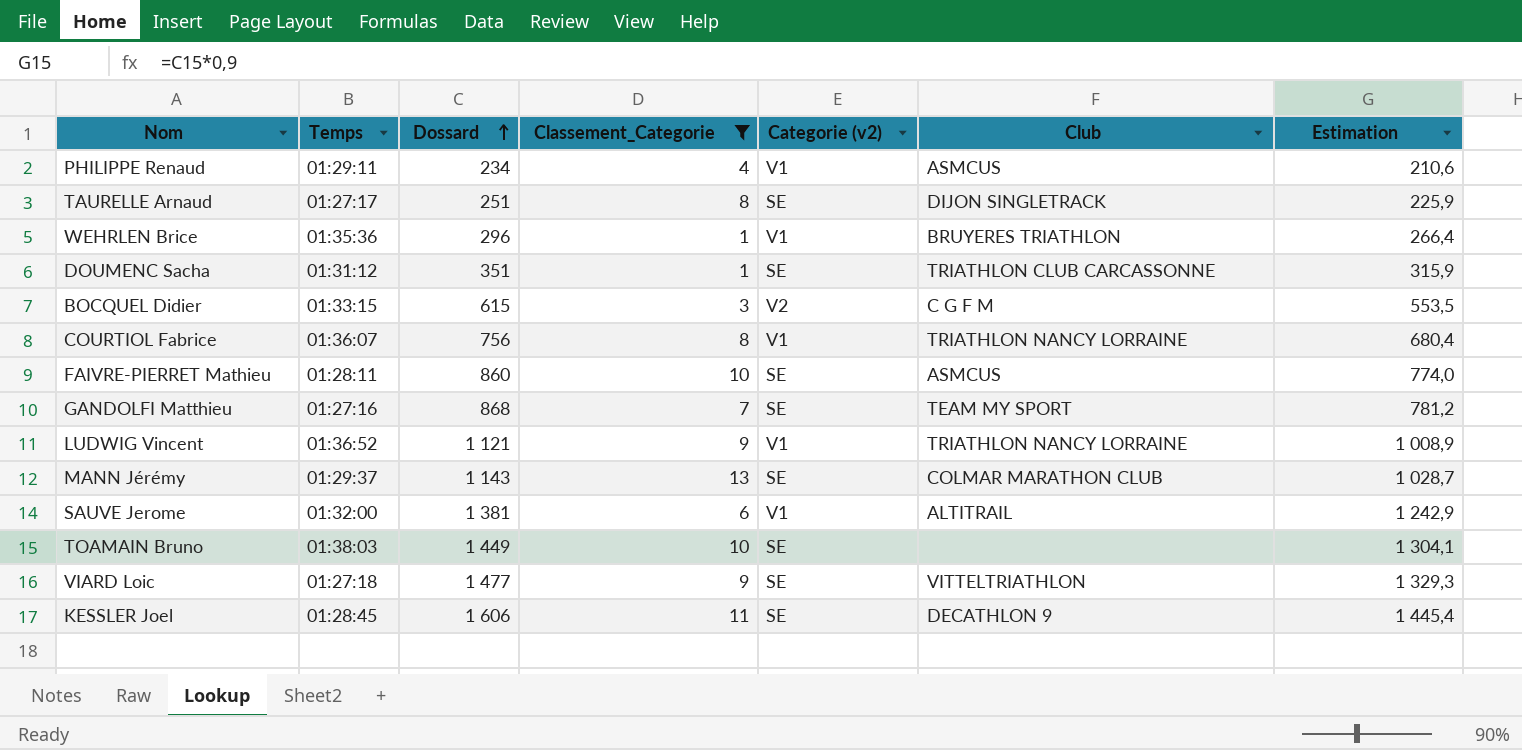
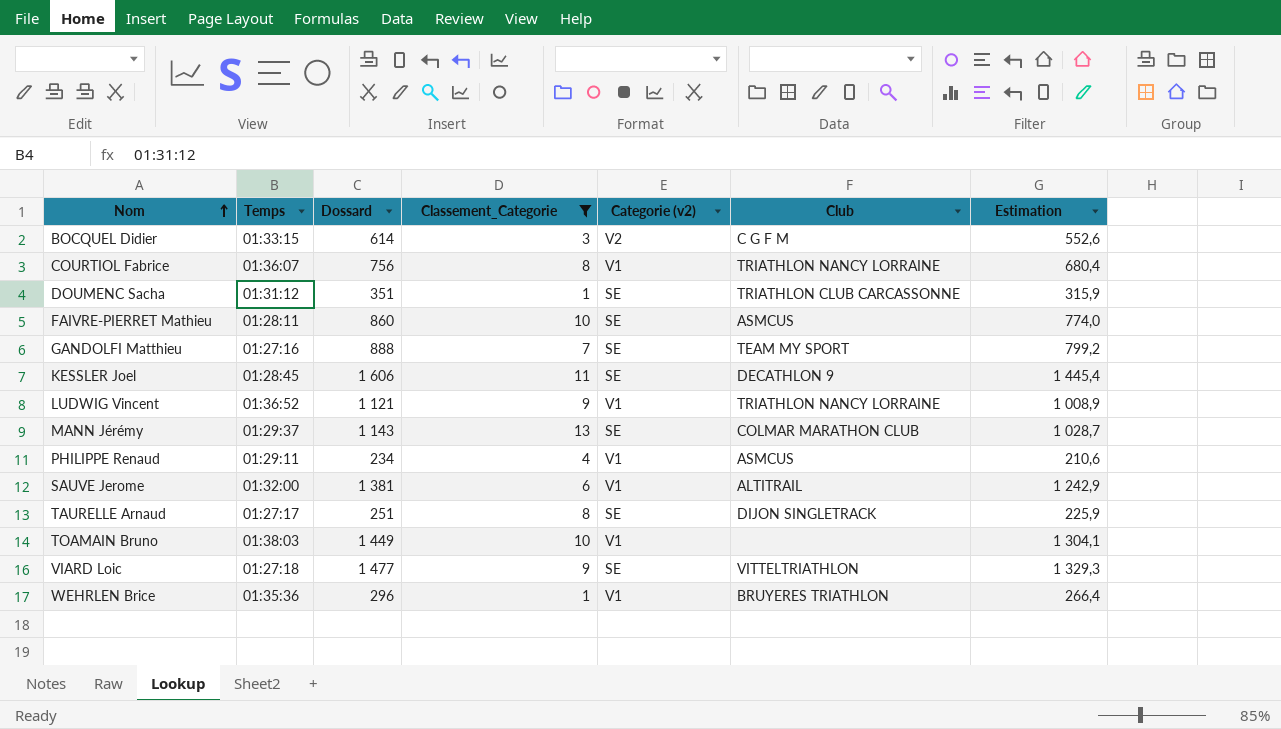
row order: Dossard ascending -> Nom ascending
BOCQUEL Didier | Dossard: 615 -> 614
BOCQUEL Didier | Estimation: 553,5 -> 552,6
GANDOLFI Matthieu | Dossard: 868 -> 888
GANDOLFI Matthieu | Estimation: 781,2 -> 799,2
TOAMAIN Bruno | Categorie (v2): SE -> V1

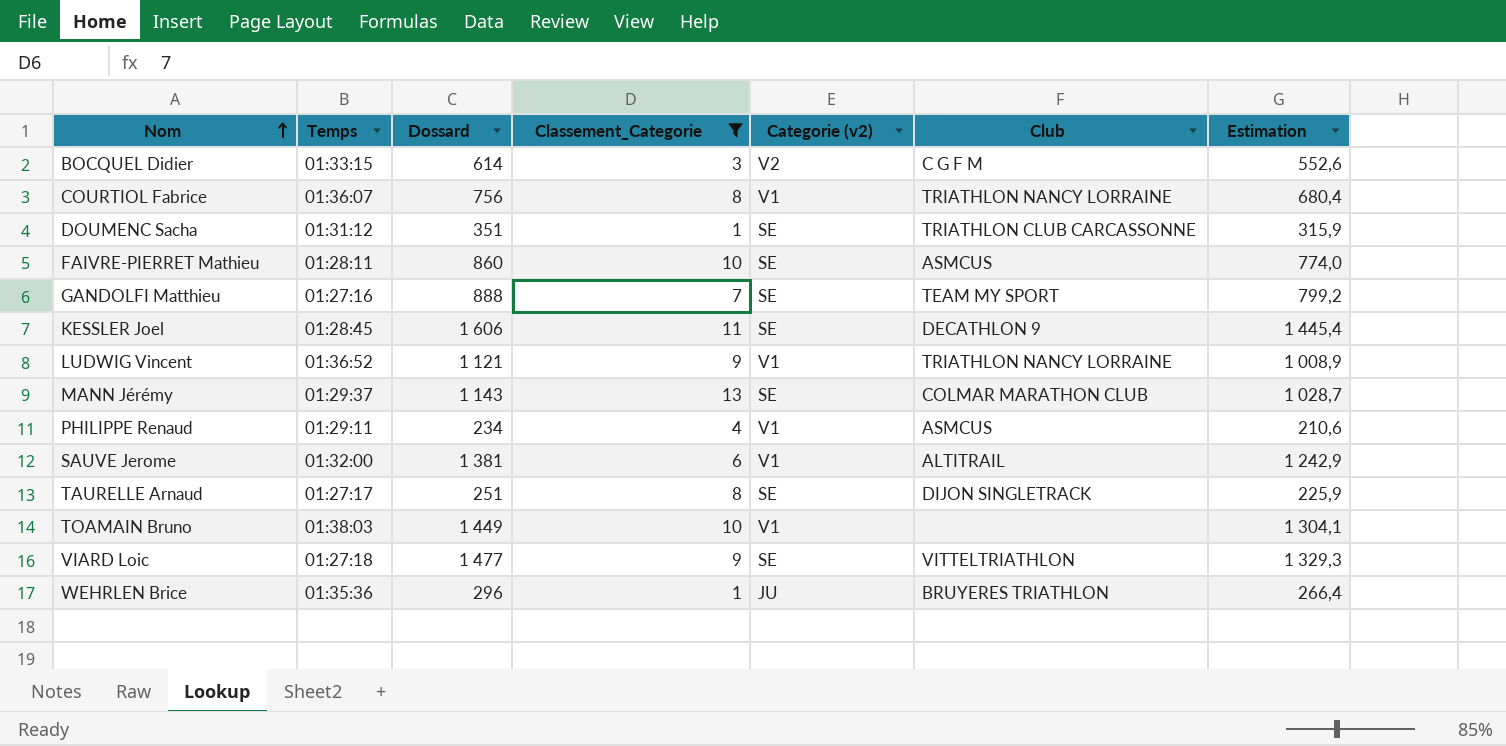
WEHRLEN Brice | Categorie (v2): V1 -> JU

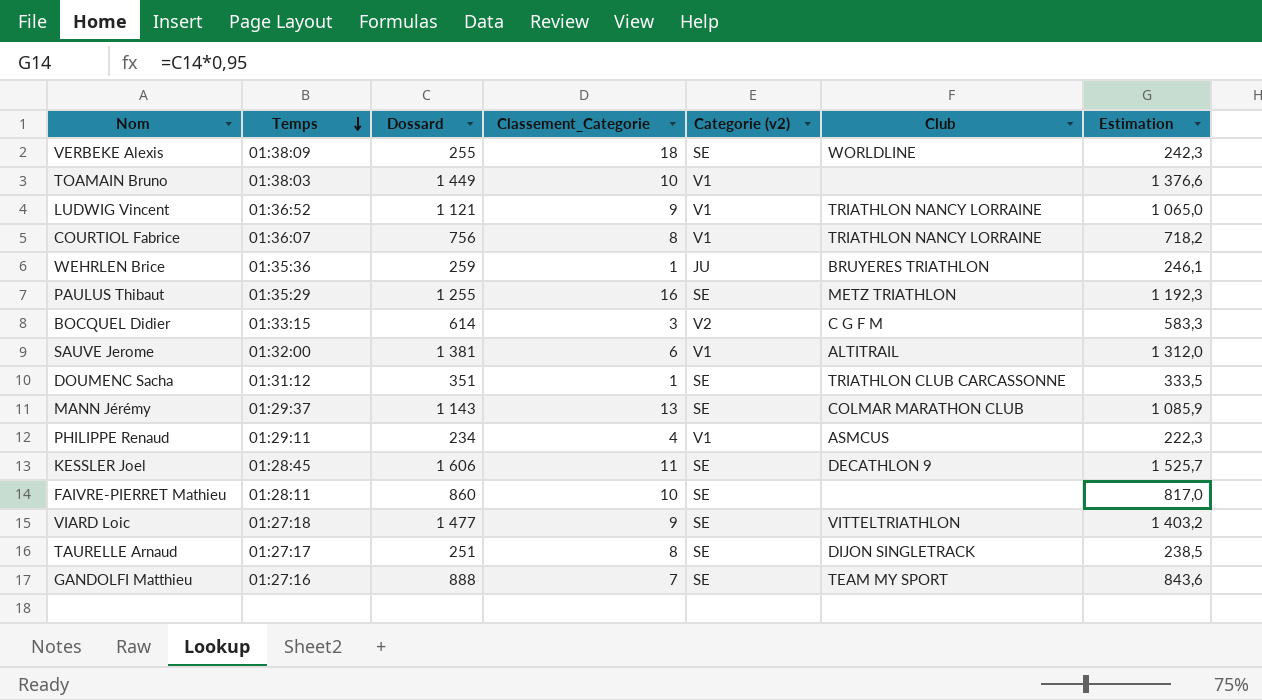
filter: Classement_Categorie <= 13 -> none
row order: Nom ascending -> Temps descending
column Estimation | formula: [Dossard] * 0,9 -> [Dossard] * 0,95
WEHRLEN Brice | Dossard: 296 -> 259
FAIVRE-PIERRET Mathieu | Club: ASMCUS -> none

